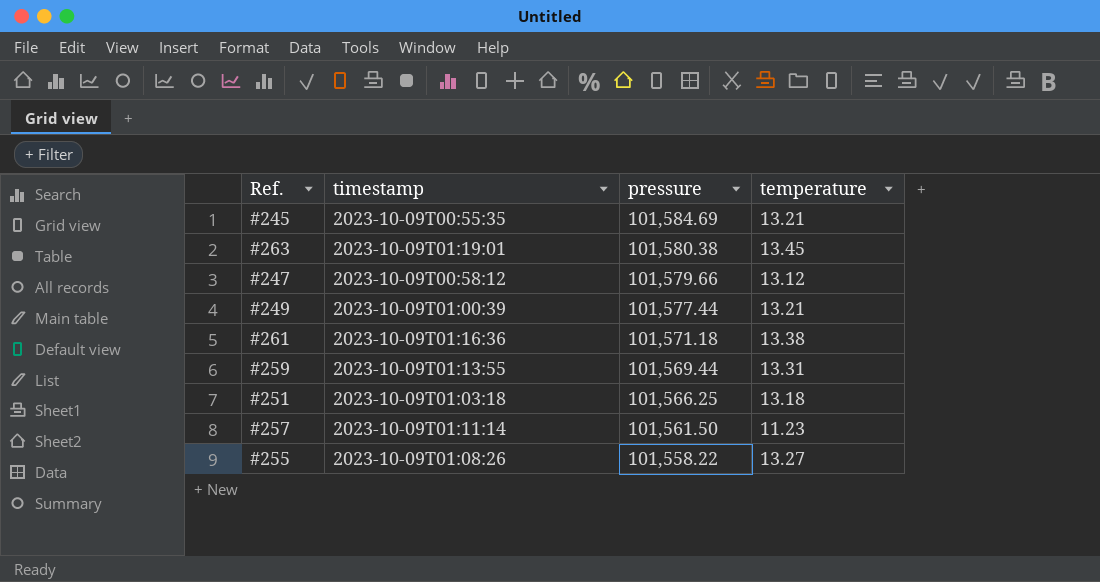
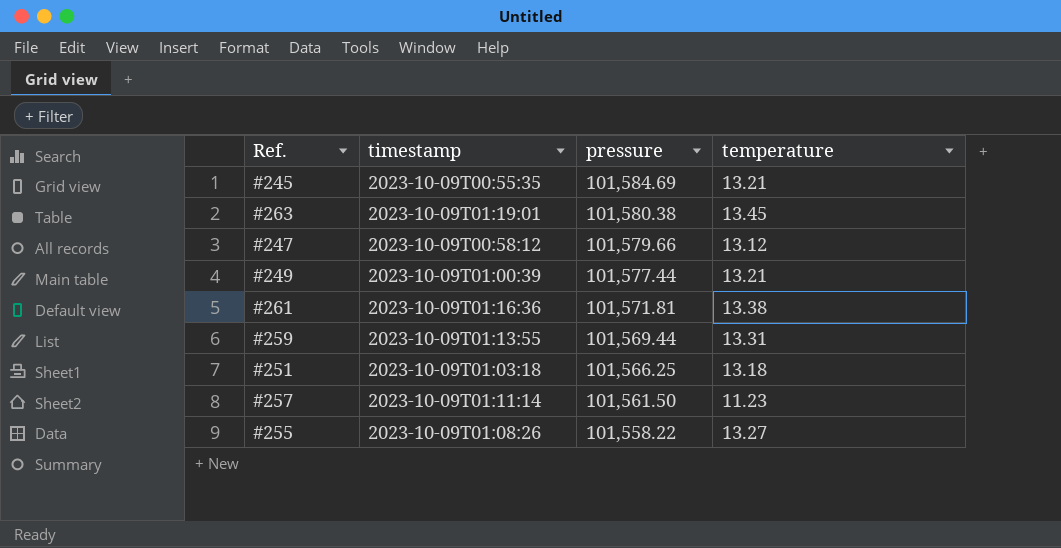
#261 | pressure: 101,571.18 -> 101,571.81

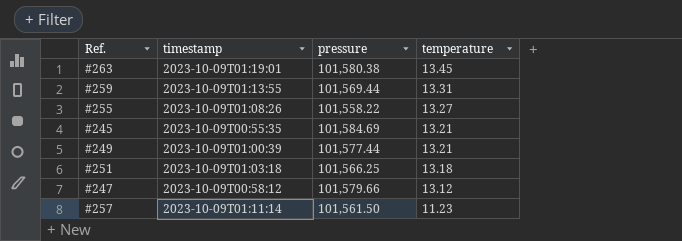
row order: pressure descending -> temperature descending
row #261: 2023-10-09T01:16:36 | 101,571.81 | 13.38 -> none

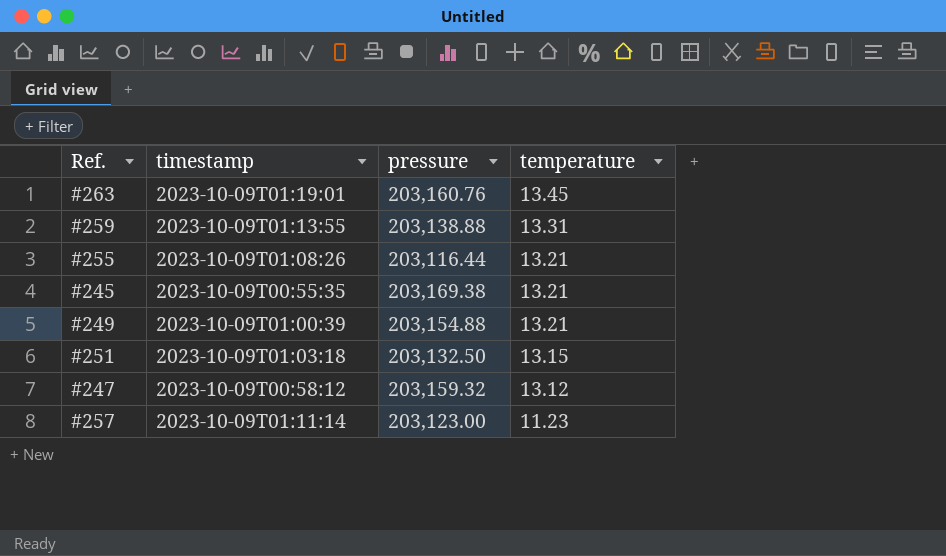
#263 | pressure: 101,580.38 -> 203,160.76
#259 | pressure: 101,569.44 -> 203,138.88
#255 | pressure: 101,558.22 -> 203,116.44
#255 | temperature: 13.27 -> 13.21
#245 | pressure: 101,584.69 -> 203,169.38
#249 | pressure: 101,577.44 -> 203,154.88
#251 | pressure: 101,566.25 -> 203,132.50
#251 | temperature: 13.18 -> 13.15
#247 | pressure: 101,579.66 -> 203,159.32
#257 | pressure: 101,561.50 -> 203,123.00

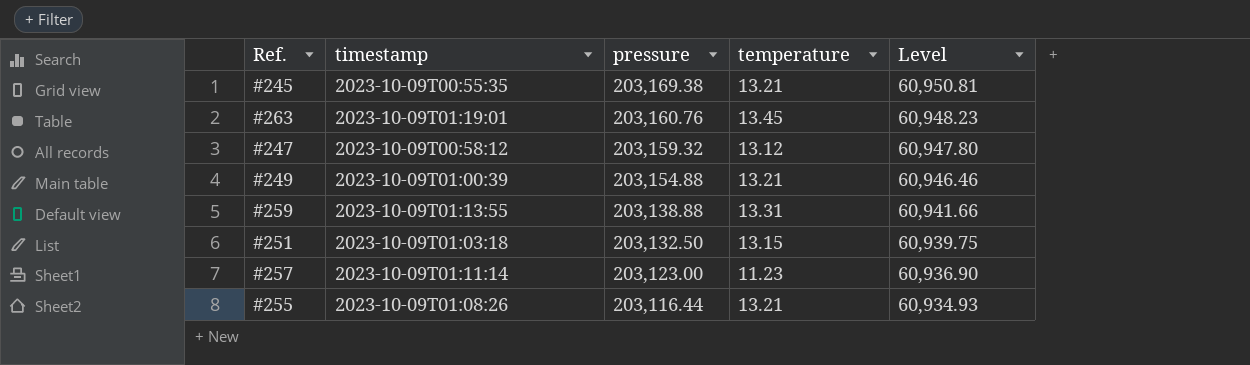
row order: temperature descending -> pressure descending
column Level | formula: none -> [pressure] * 0.3

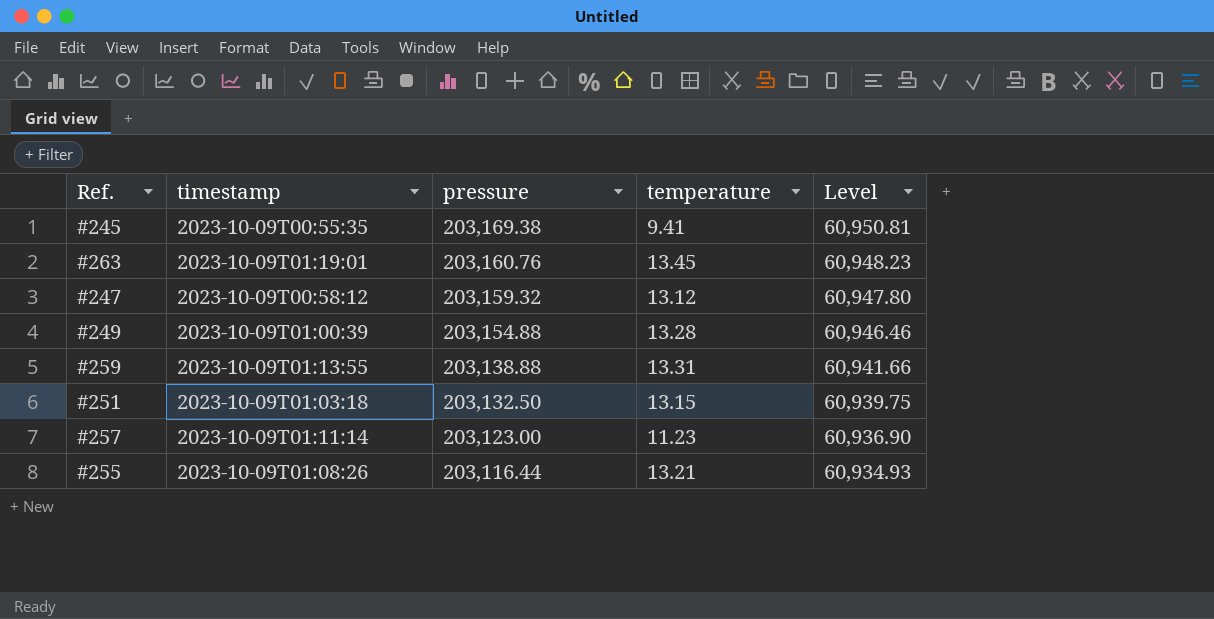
#245 | temperature: 13.21 -> 9.41
#249 | temperature: 13.21 -> 13.28

